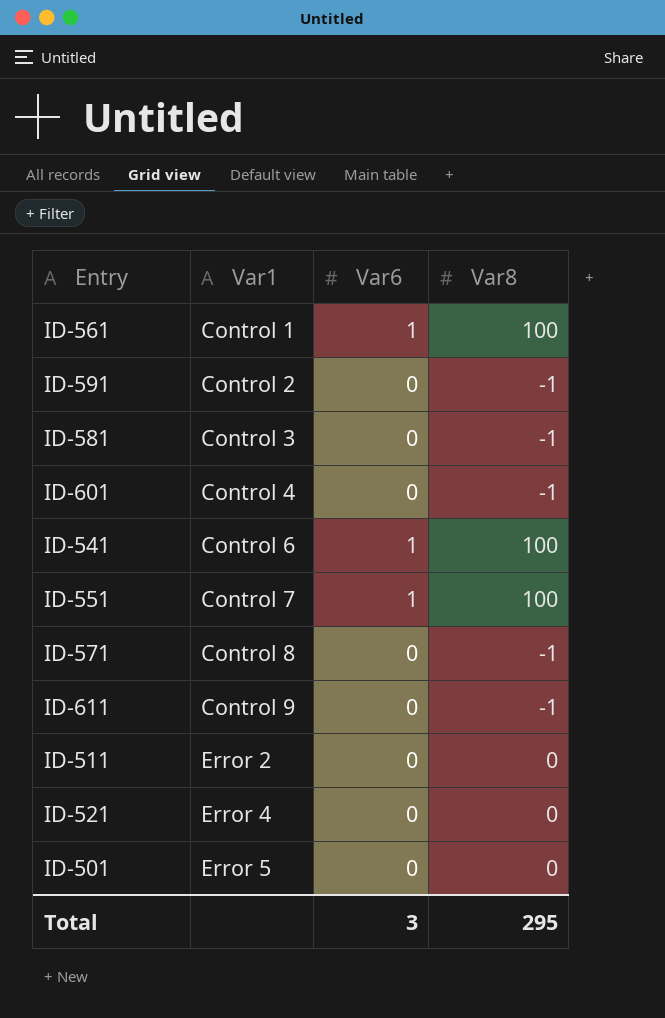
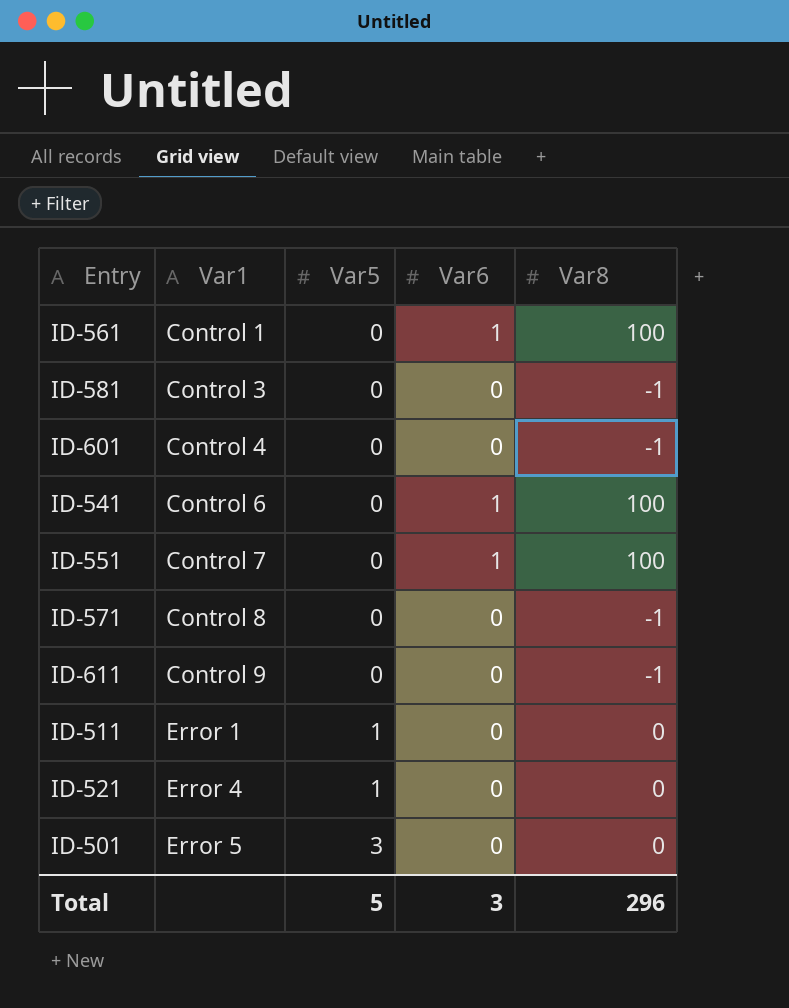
column Var5 | position: none -> 3
row ID-591: Control 2 | 0 | -1 -> none
ID-511 | Var1: Error 2 -> Error 1
Total | Var8: 295 -> 296

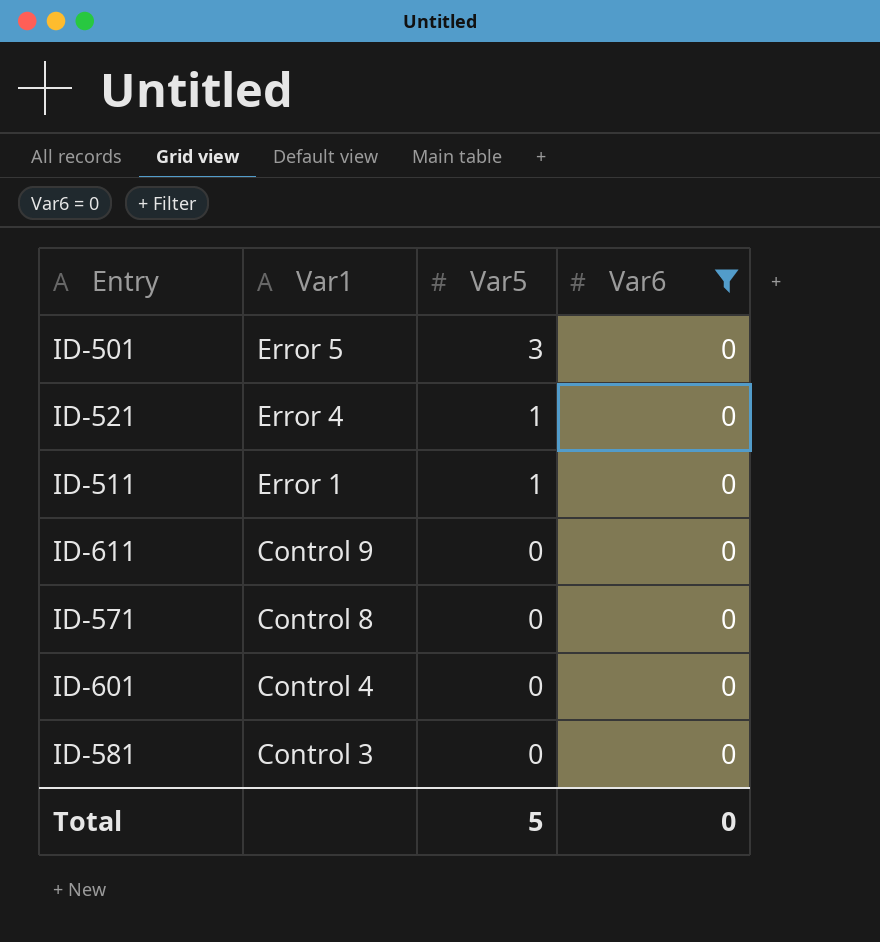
filter: none -> Var6 = 0
row order: Var1 ascending -> Var1 descending
column Var8 | position: 5 -> none
Total | Var6: 3 -> 0

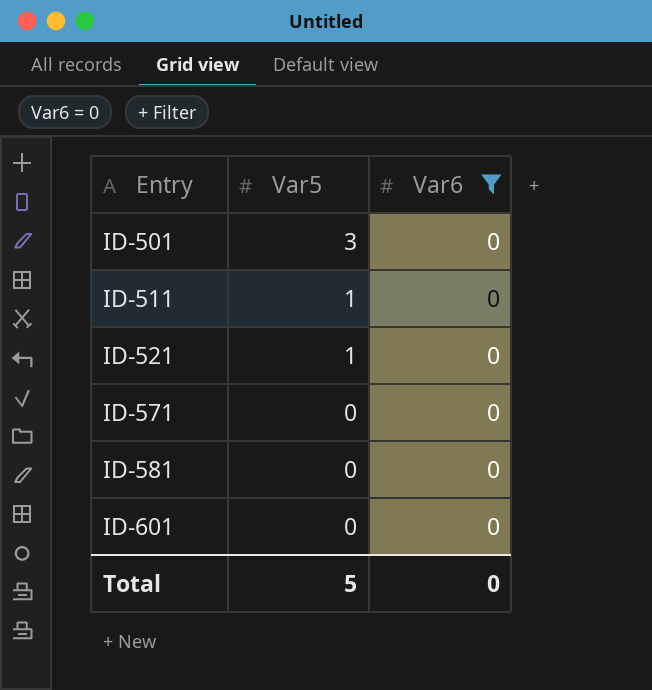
row order: Var1 descending -> Entry ascending
column Var1 | position: 2 -> none
row ID-611: Control 9 | 0 | 0 -> none

